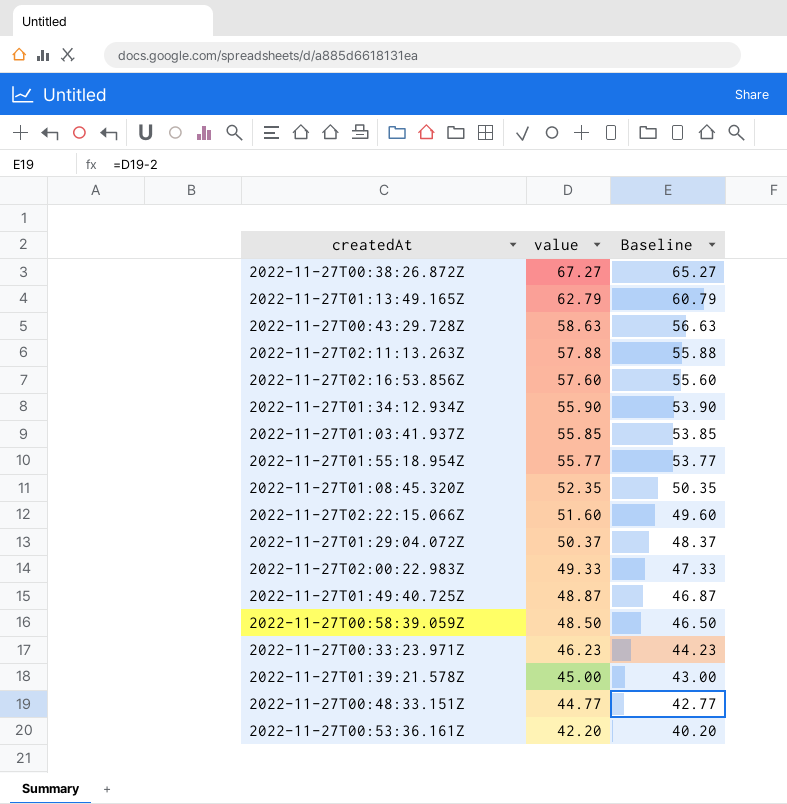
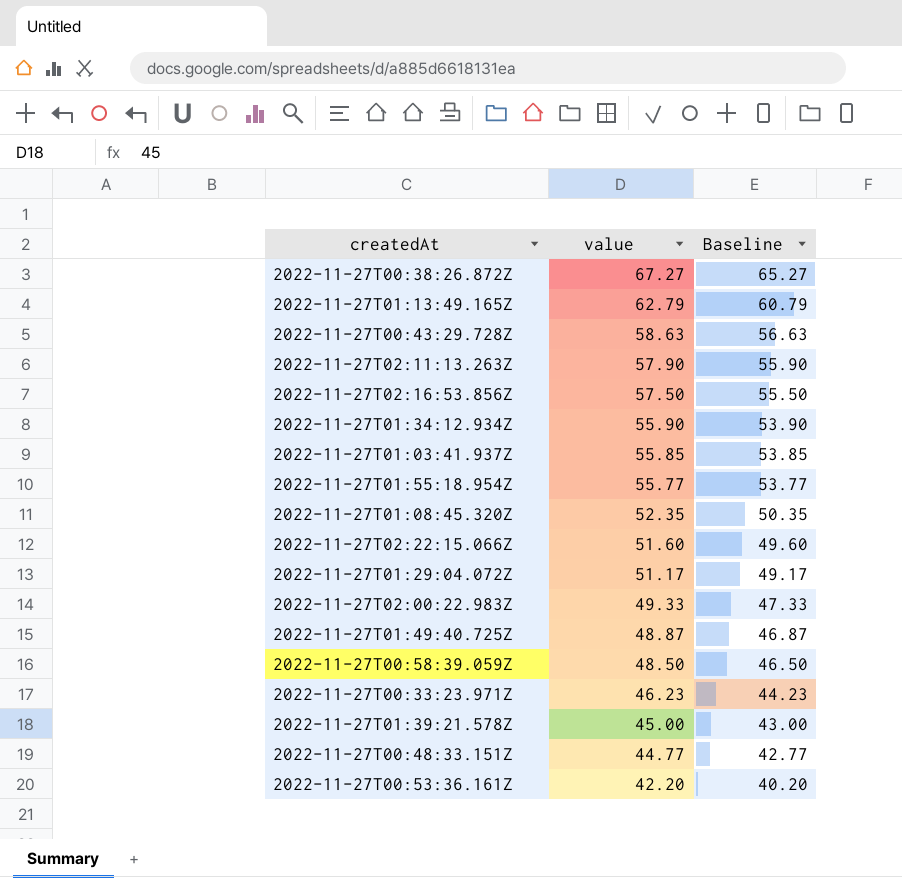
2022-11-27T02:11:13.263Z | value: 57.88 -> 57.90
2022-11-27T02:11:13.263Z | Baseline: 55.88 -> 55.90
2022-11-27T02:16:53.856Z | value: 57.60 -> 57.50
2022-11-27T02:16:53.856Z | Baseline: 55.60 -> 55.50
2022-11-27T01:29:04.072Z | value: 50.37 -> 51.17
2022-11-27T01:29:04.072Z | Baseline: 48.37 -> 49.17

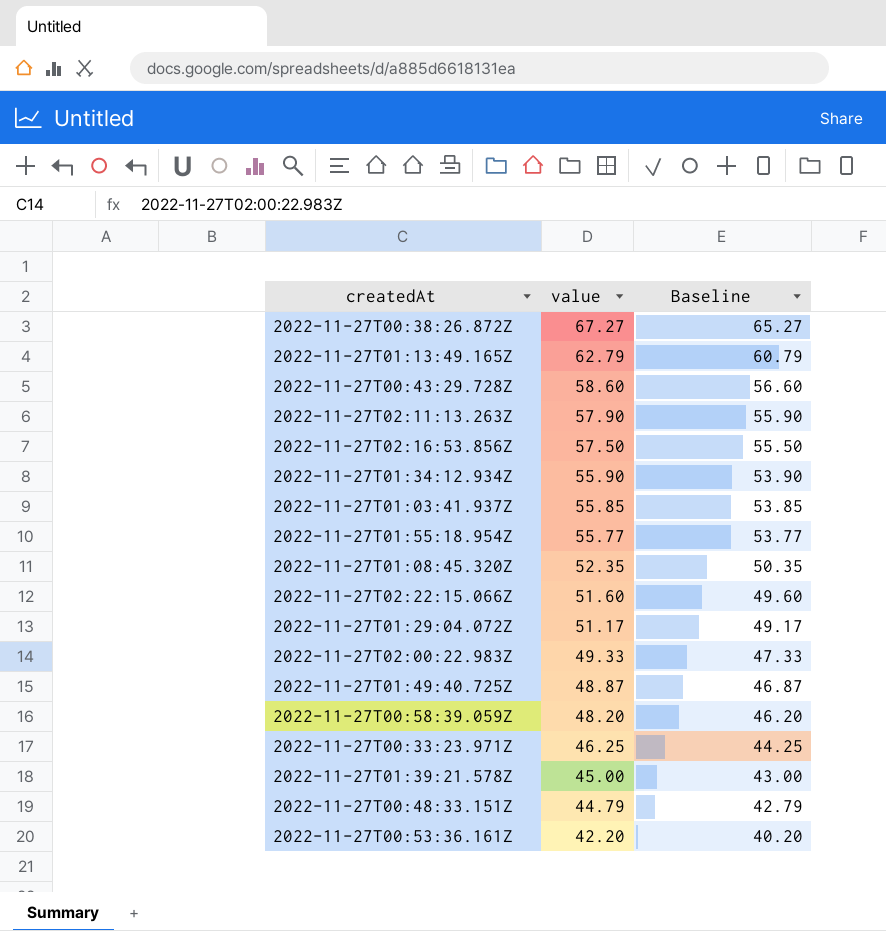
2022-11-27T00:43:29.728Z | value: 58.63 -> 58.60
2022-11-27T00:43:29.728Z | Baseline: 56.63 -> 56.60
2022-11-27T00:58:39.059Z | value: 48.50 -> 48.20
2022-11-27T00:58:39.059Z | Baseline: 46.50 -> 46.20
2022-11-27T00:33:23.971Z | value: 46.23 -> 46.25
2022-11-27T00:33:23.971Z | Baseline: 44.23 -> 44.25
2022-11-27T00:48:33.151Z | value: 44.77 -> 44.79
2022-11-27T00:48:33.151Z | Baseline: 42.77 -> 42.79

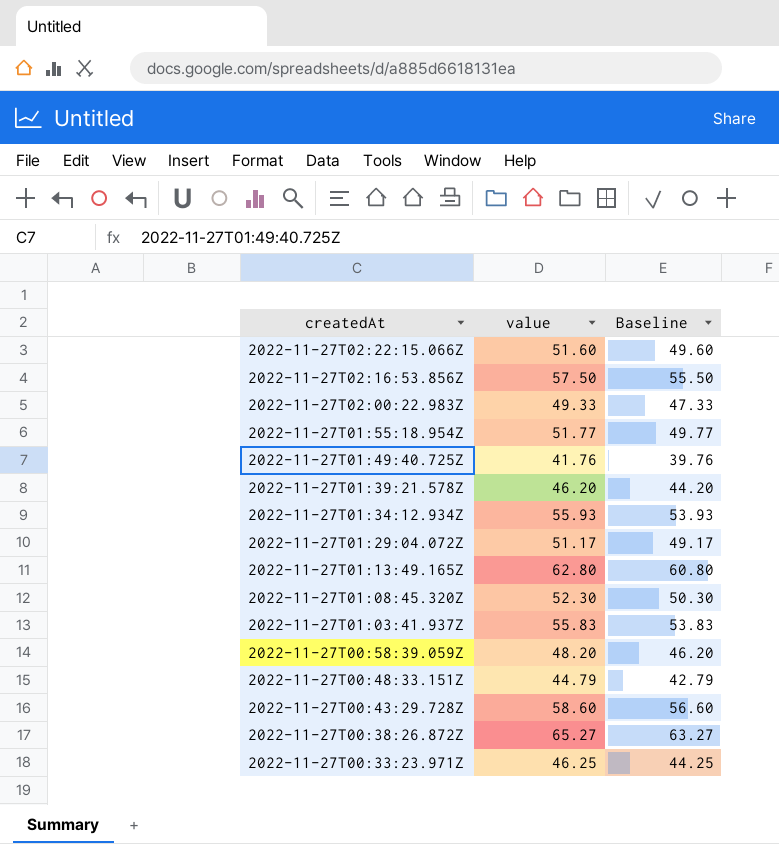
row order: value descending -> createdAt descending
row 2022-11-27T02:11:13.263Z: 57.90 | 55.90 -> none
row 2022-11-27T00:53:36.161Z: 42.20 | 40.20 -> none
2022-11-27T01:55:18.954Z | value: 55.77 -> 51.77
2022-11-27T01:55:18.954Z | Baseline: 53.77 -> 49.77
2022-11-27T01:49:40.725Z | value: 48.87 -> 41.76
2022-11-27T01:49:40.725Z | Baseline: 46.87 -> 39.76
2022-11-27T01:39:21.578Z | value: 45.00 -> 46.20
2022-11-27T01:39:21.578Z | Baseline: 43.00 -> 44.20
2022-11-27T01:34:12.934Z | value: 55.90 -> 55.93
2022-11-27T01:34:12.934Z | Baseline: 53.90 -> 53.93
2022-11-27T01:13:49.165Z | value: 62.79 -> 62.80
2022-11-27T01:13:49.165Z | Baseline: 60.79 -> 60.80
2022-11-27T01:08:45.320Z | value: 52.35 -> 52.30
2022-11-27T01:08:45.320Z | Baseline: 50.35 -> 50.30
2022-11-27T01:03:41.937Z | value: 55.85 -> 55.83
2022-11-27T01:03:41.937Z | Baseline: 53.85 -> 53.83
2022-11-27T00:38:26.872Z | value: 67.27 -> 65.27
2022-11-27T00:38:26.872Z | Baseline: 65.27 -> 63.27

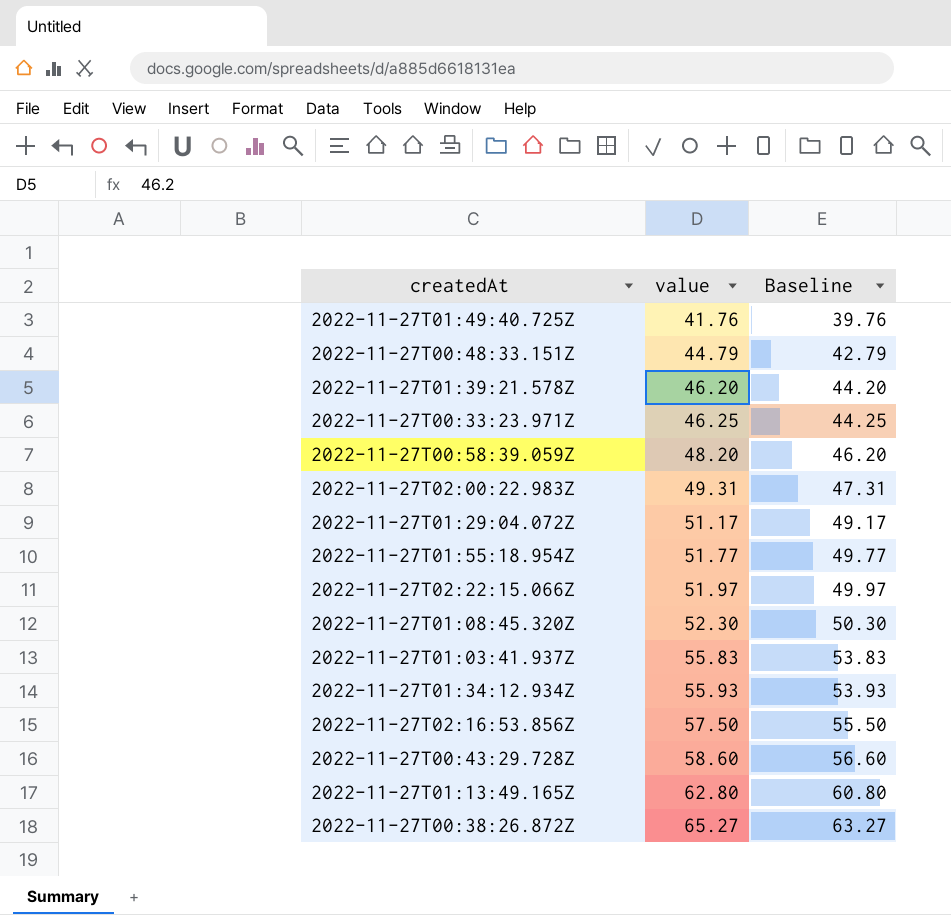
row order: createdAt descending -> value ascending
2022-11-27T02:00:22.983Z | value: 49.33 -> 49.31
2022-11-27T02:00:22.983Z | Baseline: 47.33 -> 47.31
2022-11-27T02:22:15.066Z | value: 51.60 -> 51.97
2022-11-27T02:22:15.066Z | Baseline: 49.60 -> 49.97

